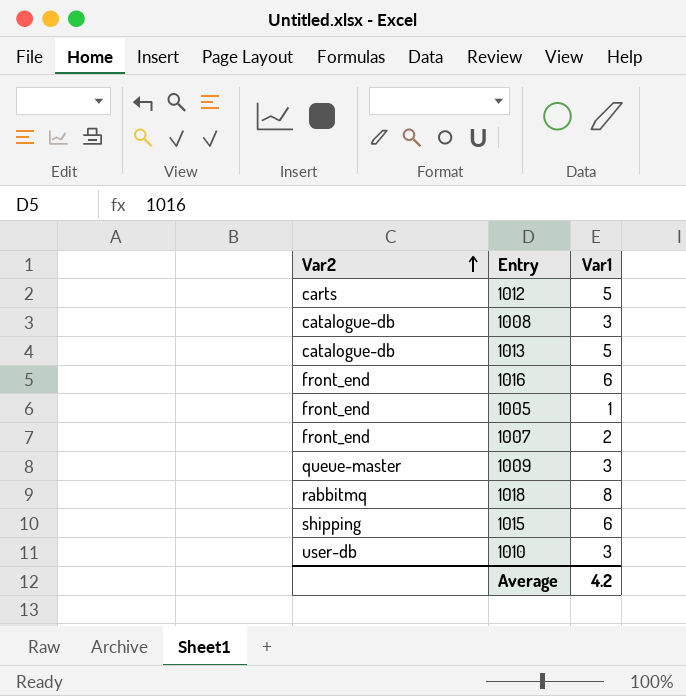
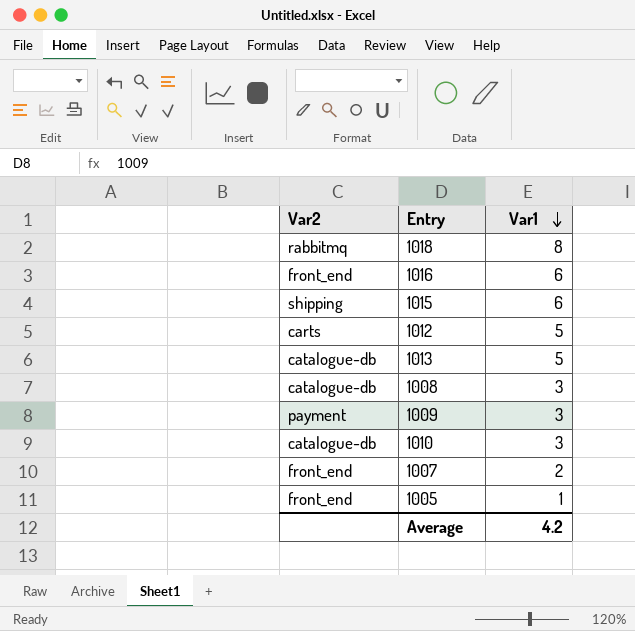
row order: Var2 ascending -> Var1 descending
1009 | Var2: queue-master -> payment
1010 | Var2: user-db -> catalogue-db

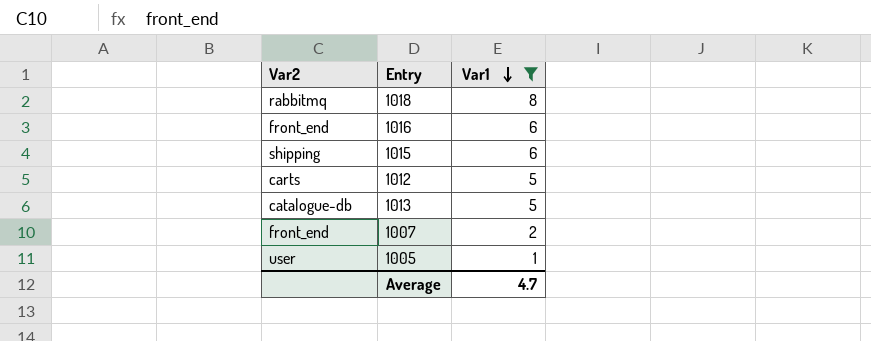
filter: none -> Var1 != 3
1005 | Var2: front_end -> user
Average | Var1: 4.2 -> 4.7

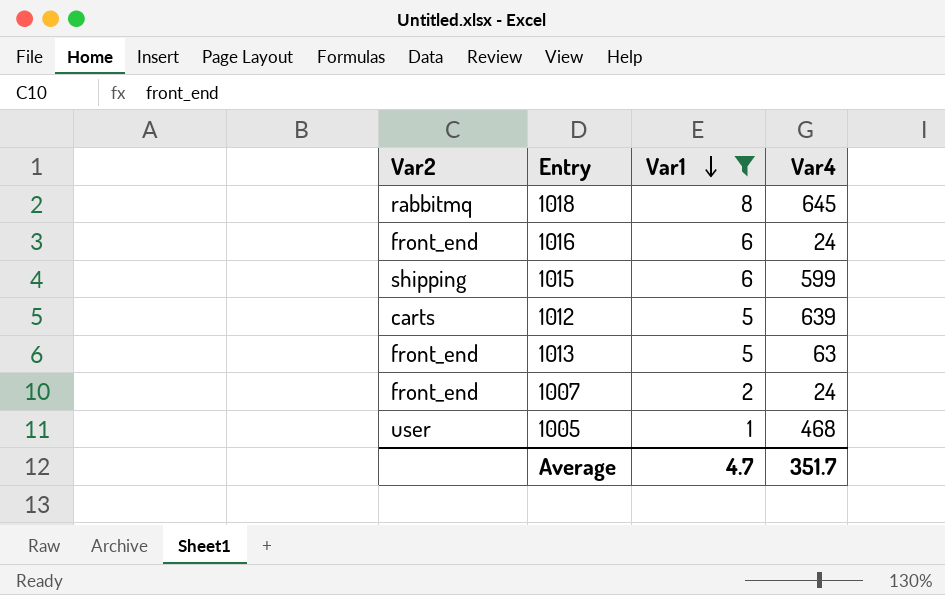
column Var4 | position: none -> 4
1013 | Var2: catalogue-db -> front_end

